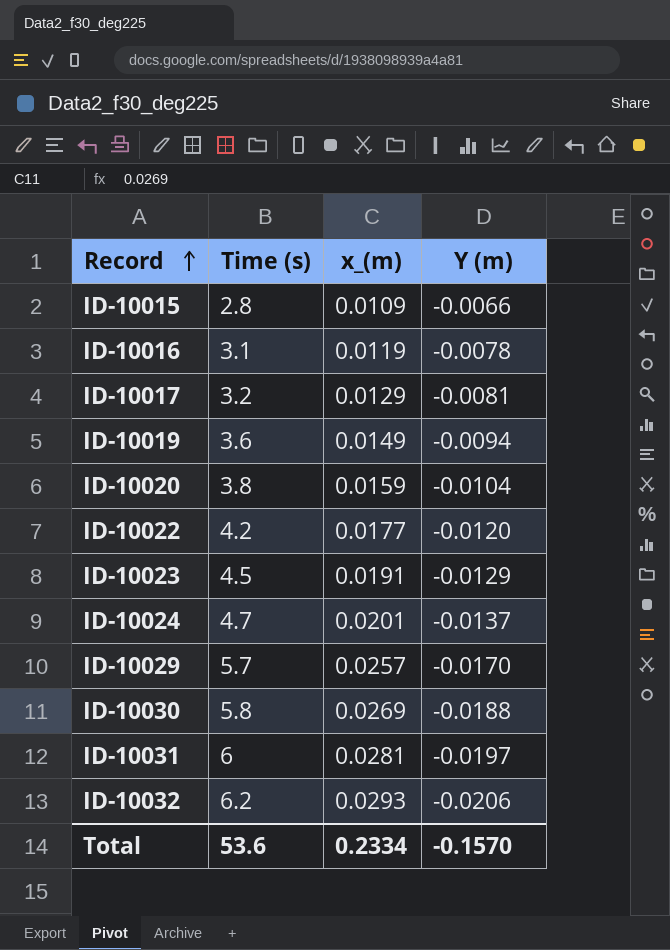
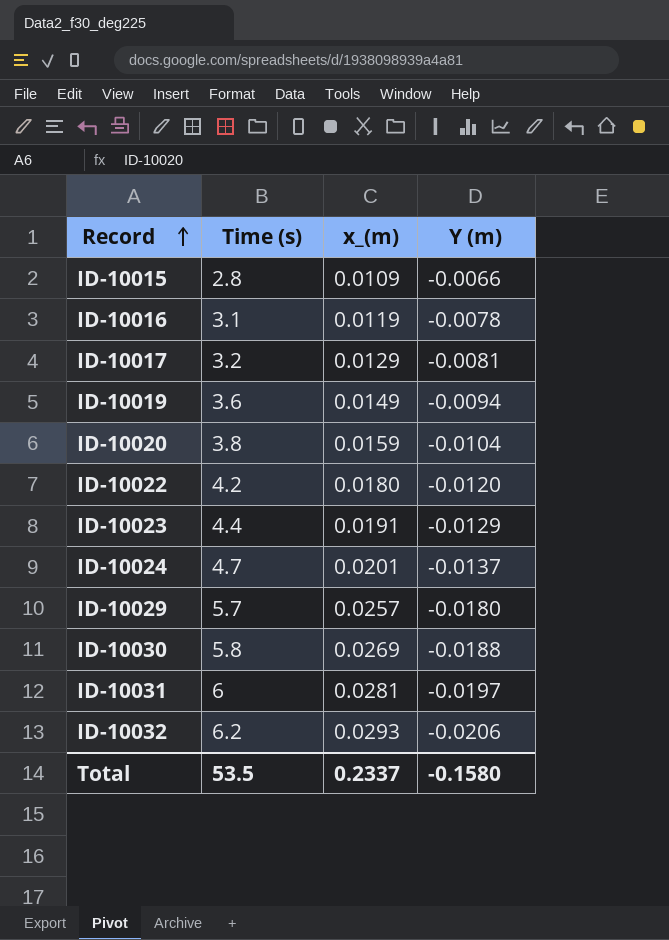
ID-10022 | x_(m): 0.0177 -> 0.0180
ID-10023 | Time (s): 4.5 -> 4.4
ID-10029 | Y (m): -0.0170 -> -0.0180
Total | Time (s): 53.6 -> 53.5
Total | x_(m): 0.2334 -> 0.2337
Total | Y (m): -0.1570 -> -0.1580

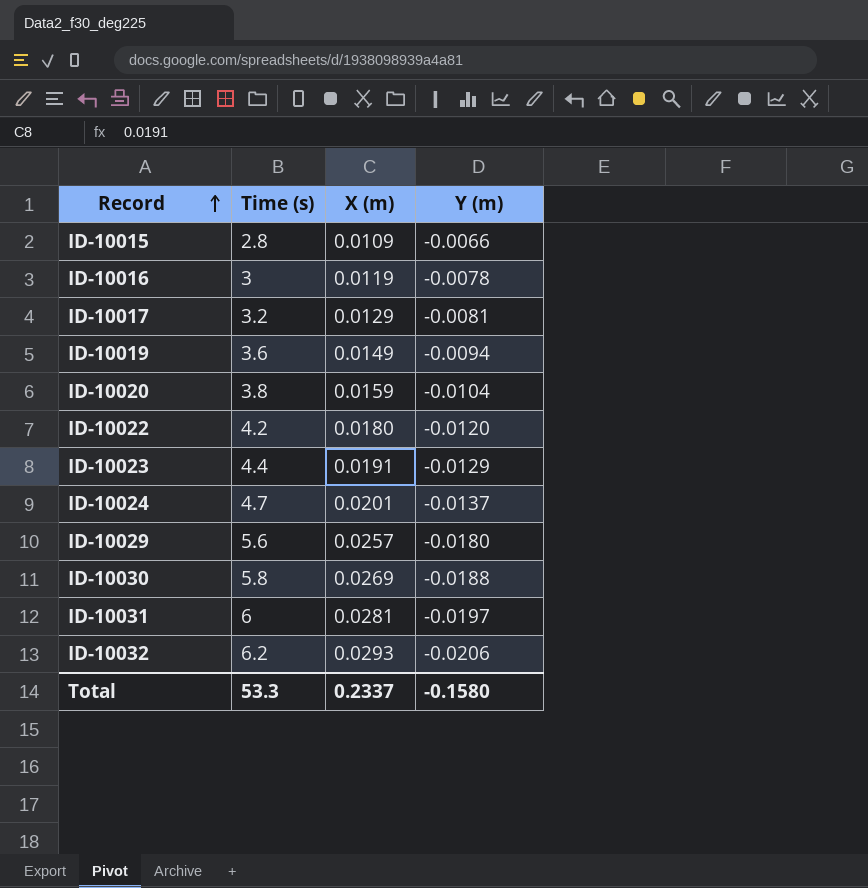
column name: x_(m) -> X (m)
ID-10016 | Time (s): 3.1 -> 3
ID-10029 | Time (s): 5.7 -> 5.6
Total | Time (s): 53.5 -> 53.3

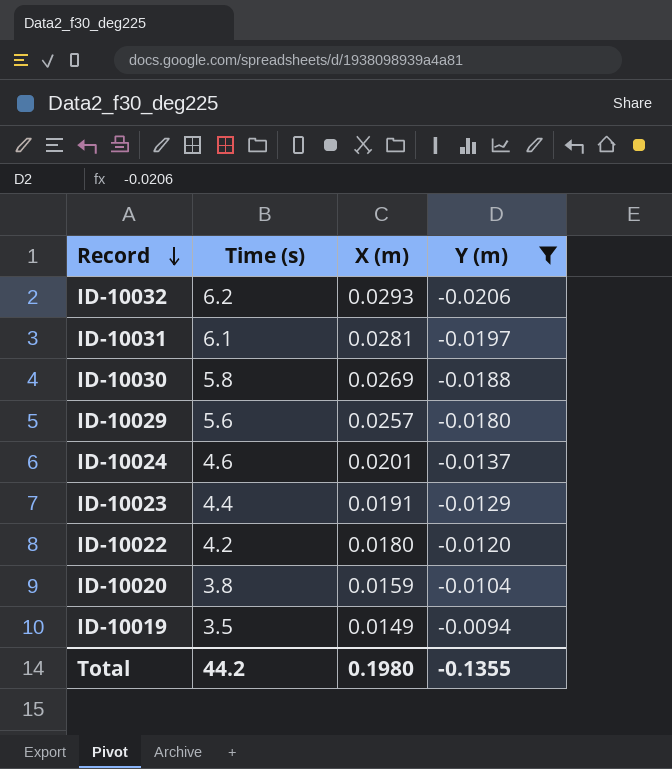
filter: none -> Y (m) <= -0.0094
row order: Record ascending -> Record descending
ID-10031 | Time (s): 6 -> 6.1
ID-10024 | Time (s): 4.7 -> 4.6
ID-10019 | Time (s): 3.6 -> 3.5
Total | Time (s): 53.3 -> 44.2
Total | X (m): 0.2337 -> 0.1980
Total | Y (m): -0.1580 -> -0.1355

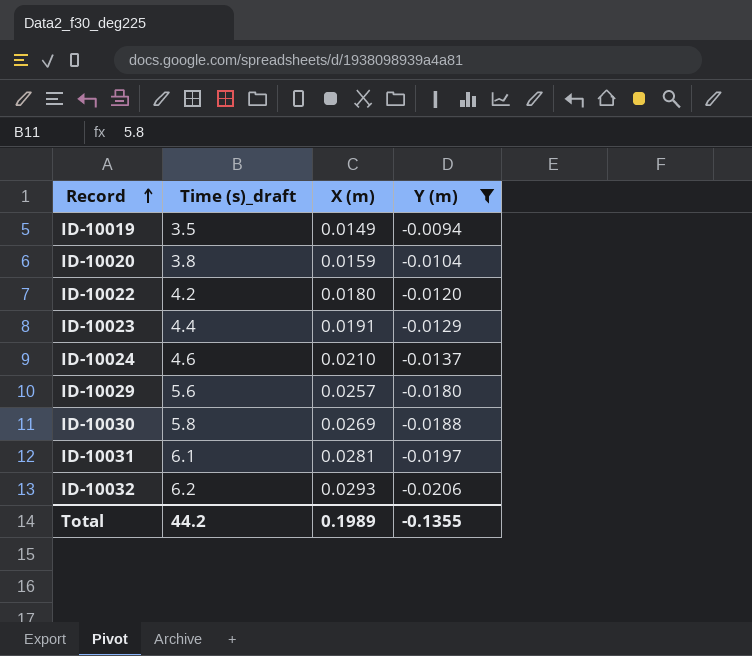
row order: Record descending -> Record ascending
column name: Time (s) -> Time (s)_draft
ID-10024 | X (m): 0.0201 -> 0.0210
Total | X (m): 0.1980 -> 0.1989

